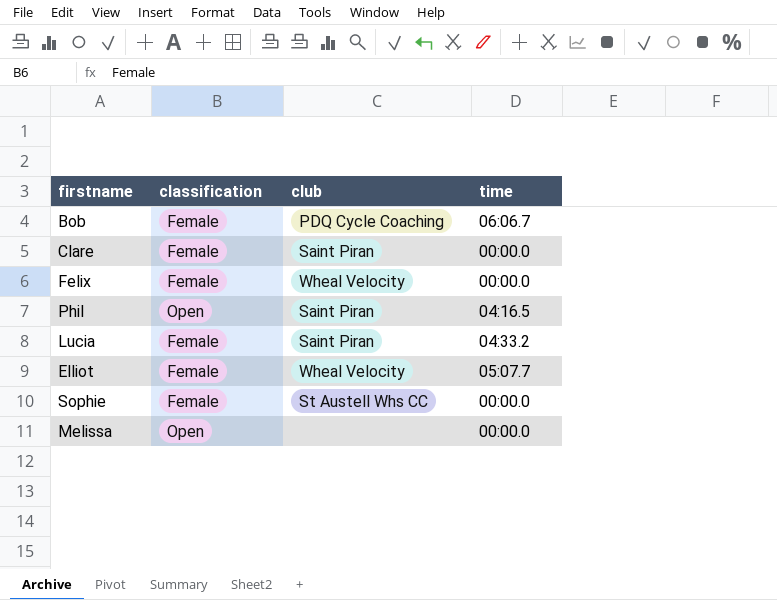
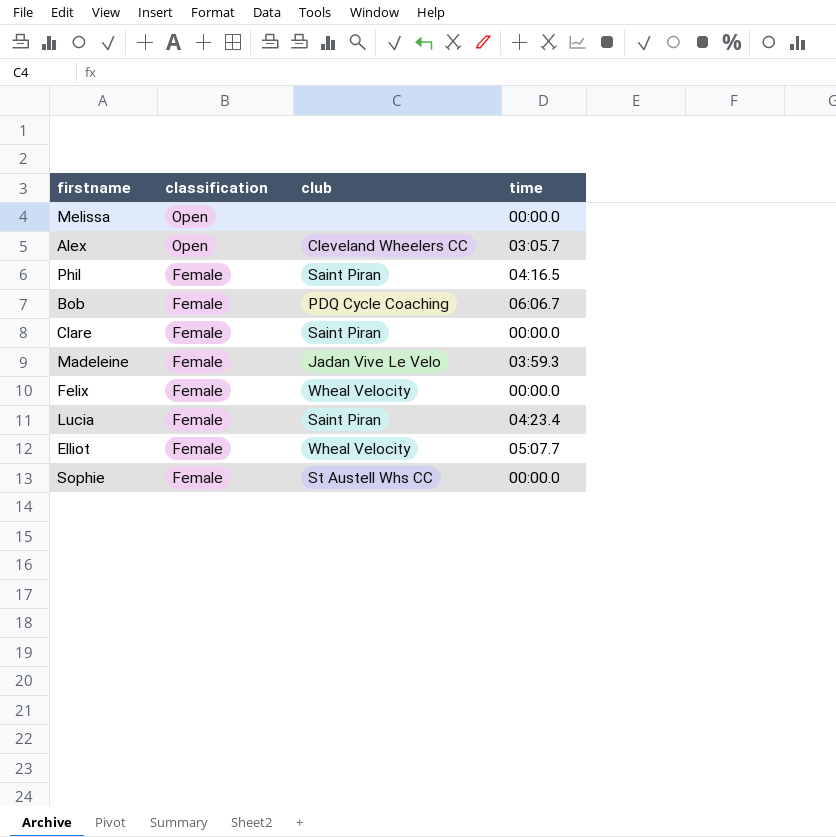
row order: none -> classification descending
row Alex: none -> Open | Cleveland Wheelers CC | 03:05.7
Phil | classification: Open -> Female
row Madeleine: none -> Female | Jadan Vive Le Velo | 03:59.3
Lucia | time: 04:33.2 -> 04:23.4

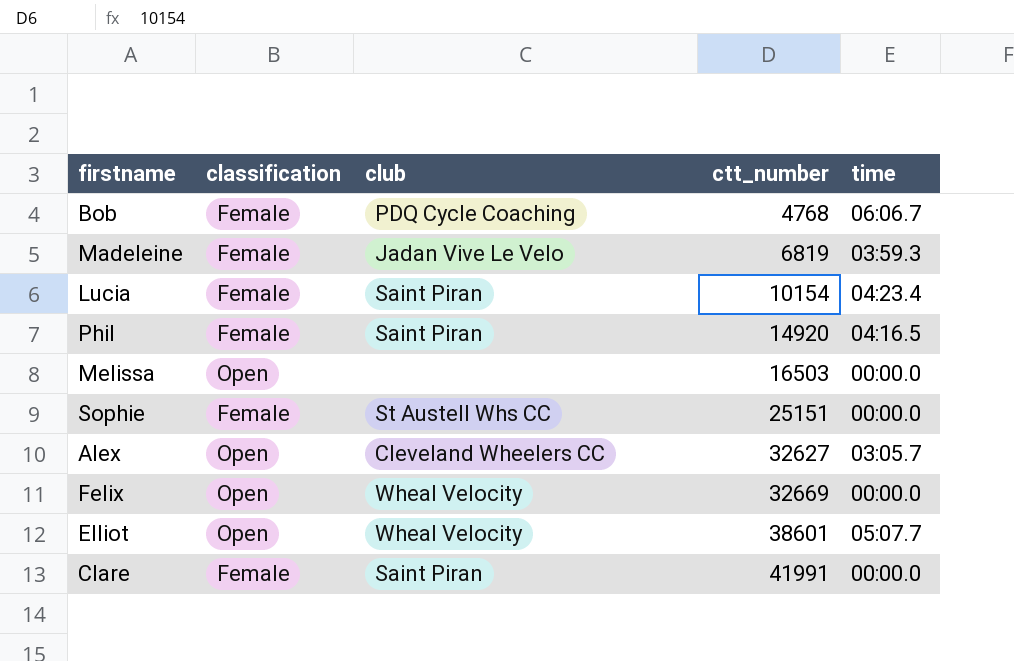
row order: classification descending -> ctt_number ascending
column ctt_number | position: none -> 4
Felix | classification: Female -> Open
Elliot | classification: Female -> Open

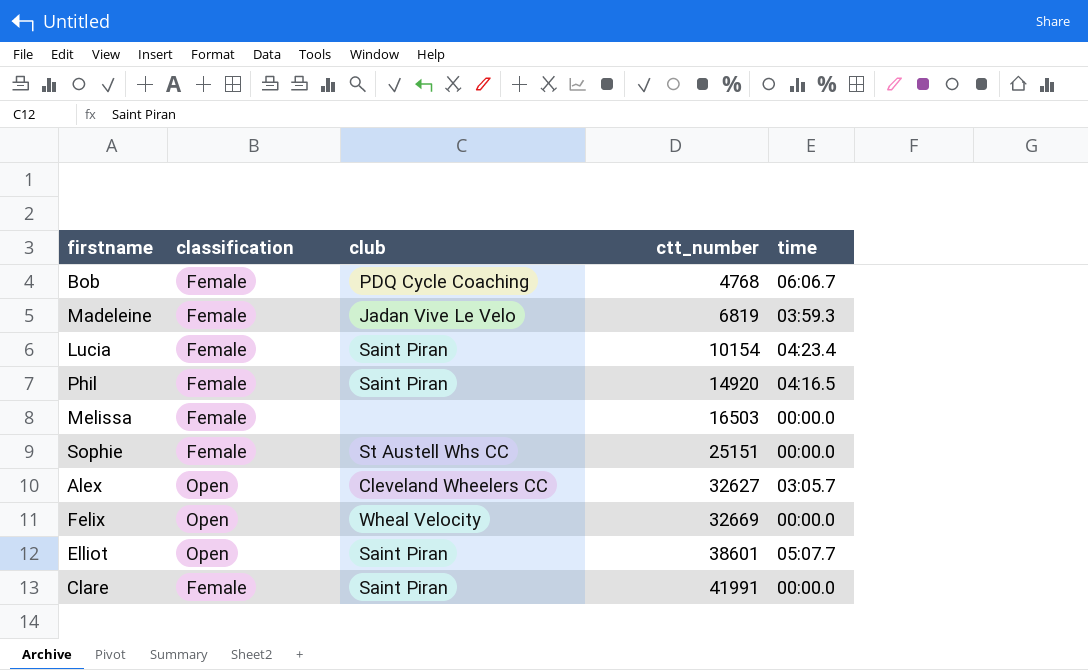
Melissa | classification: Open -> Female
Elliot | club: Wheal Velocity -> Saint Piran

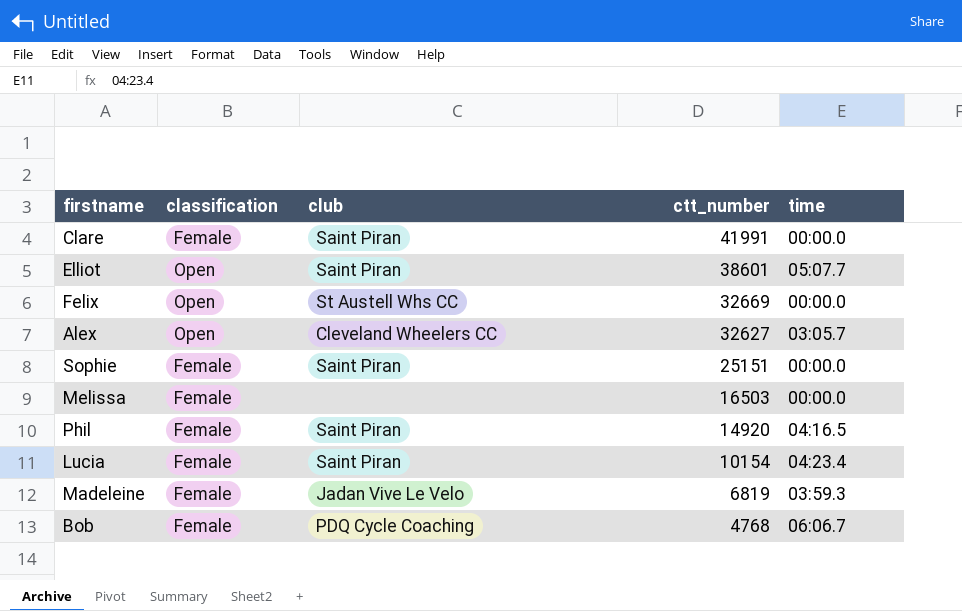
row order: ctt_number ascending -> ctt_number descending
Felix | club: Wheal Velocity -> St Austell Whs CC
Sophie | club: St Austell Whs CC -> Saint Piran

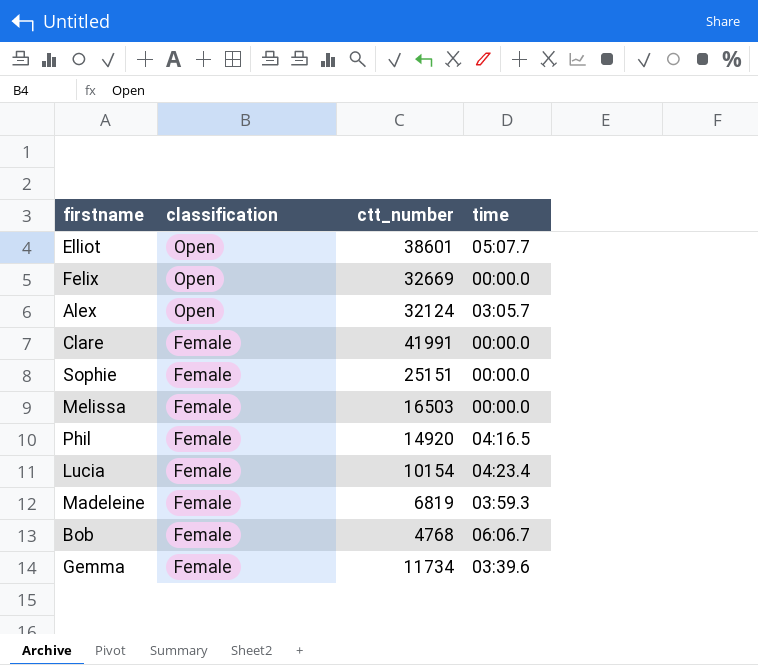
row order: ctt_number descending -> classification descending
column club | position: 3 -> none
Alex | ctt_number: 32627 -> 32124
row Gemma: none -> Female | 11734 | 03:39.6

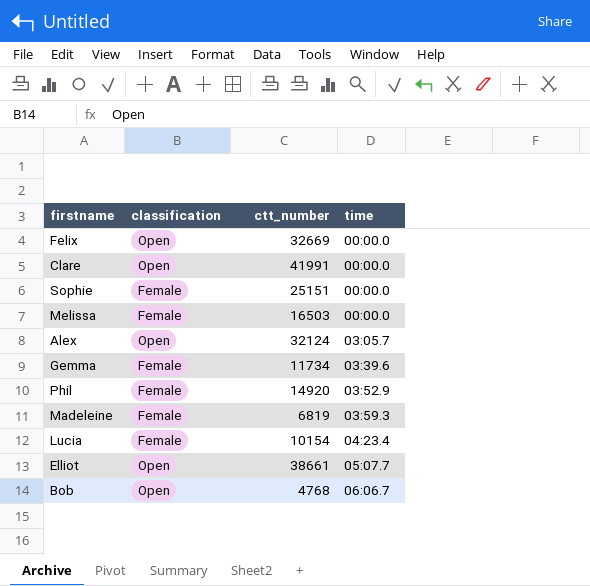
row order: classification descending -> time ascending
Clare | classification: Female -> Open
Phil | time: 04:16.5 -> 03:52.9
Elliot | ctt_number: 38601 -> 38661
Bob | classification: Female -> Open

